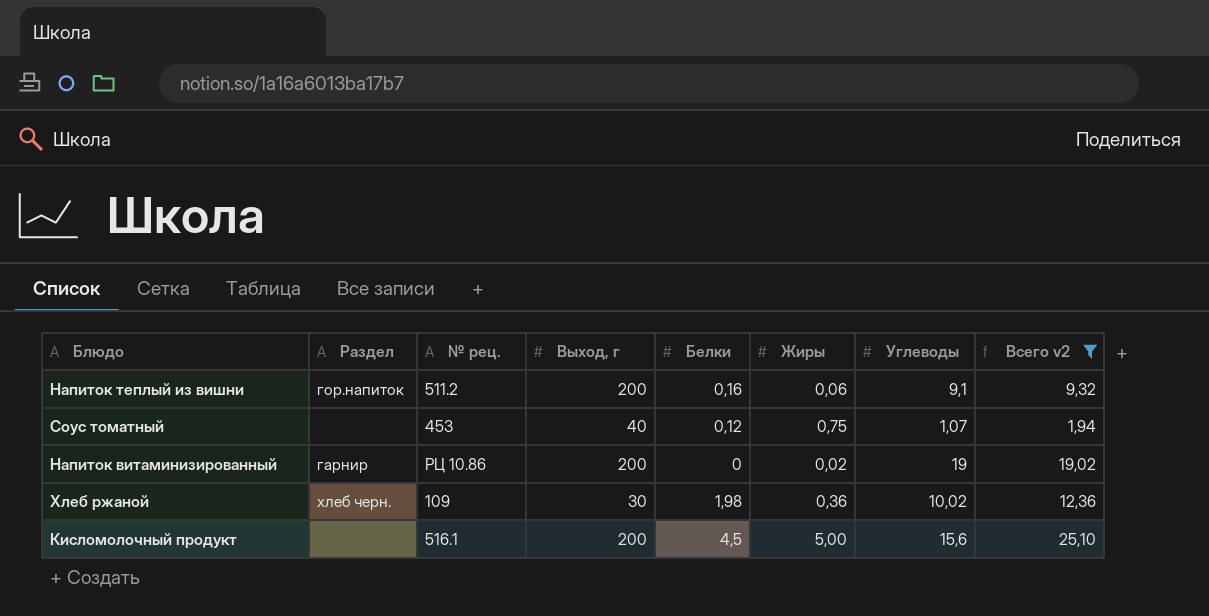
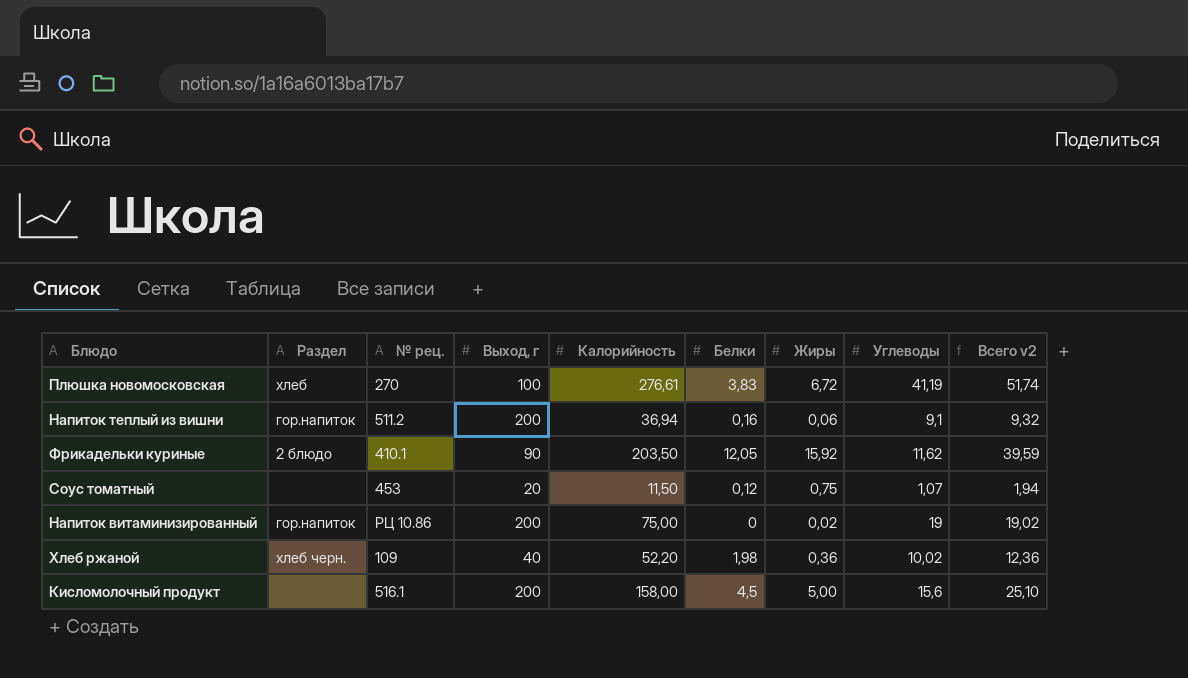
filter: Всего v2 <= 25,10 -> none
column Калорийность | position: none -> 5
Соус томатный | Выход, г: 40 -> 20
Напиток витаминизированный | Раздел: гарнир -> гор.напиток
Хлеб ржаной | Выход, г: 30 -> 40

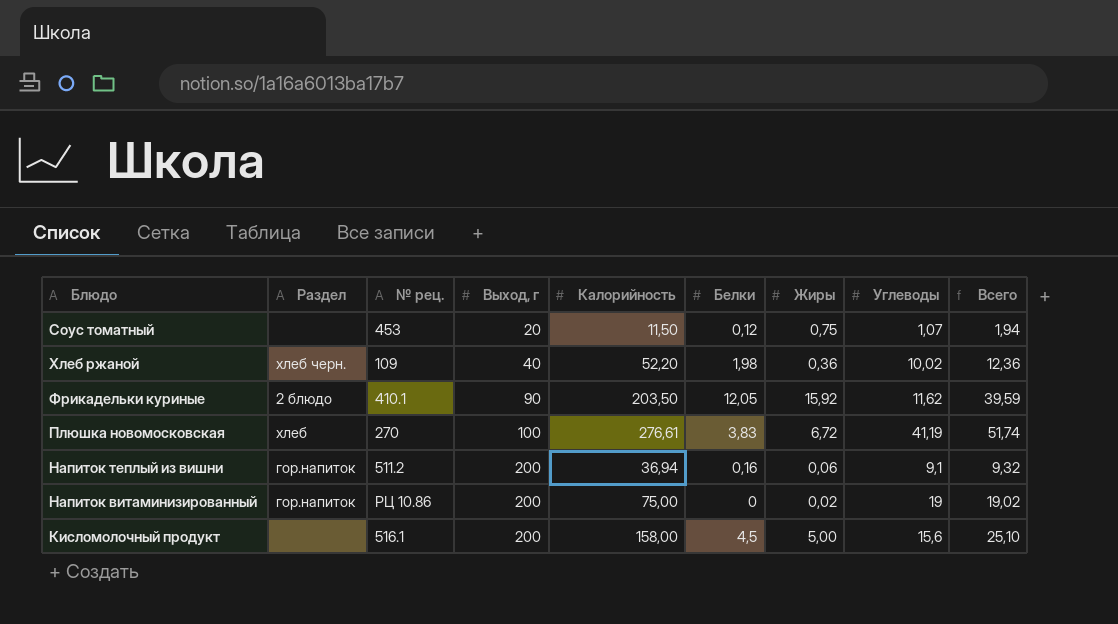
row order: none -> Выход, г ascending
column name: Всего v2 -> Всего

